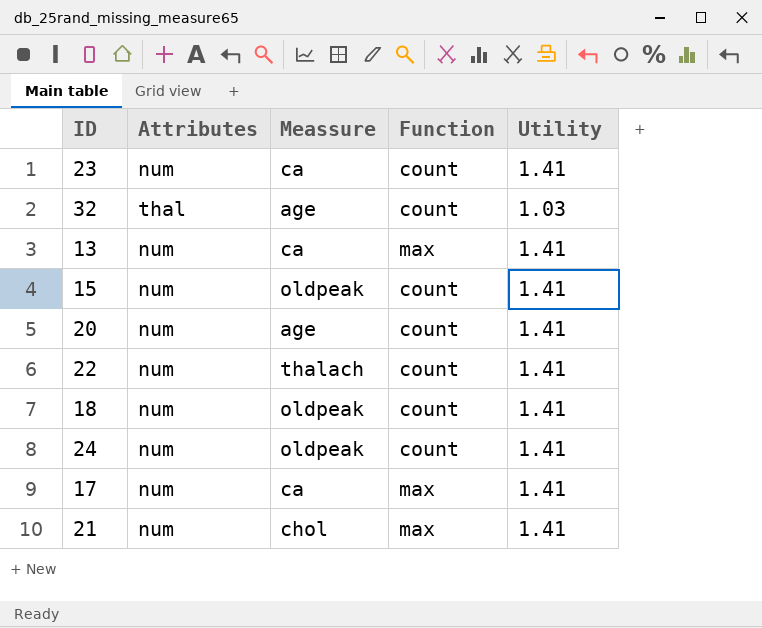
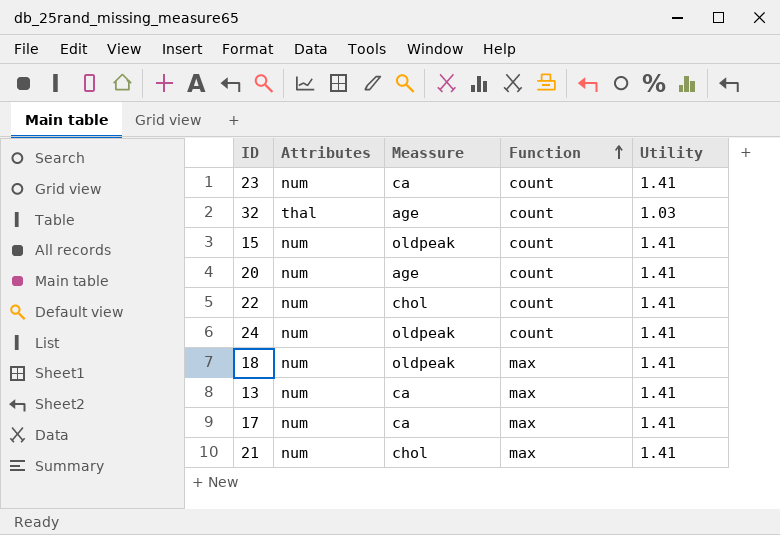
row order: none -> Function ascending
22 | Meassure: thalach -> chol
18 | Function: count -> max

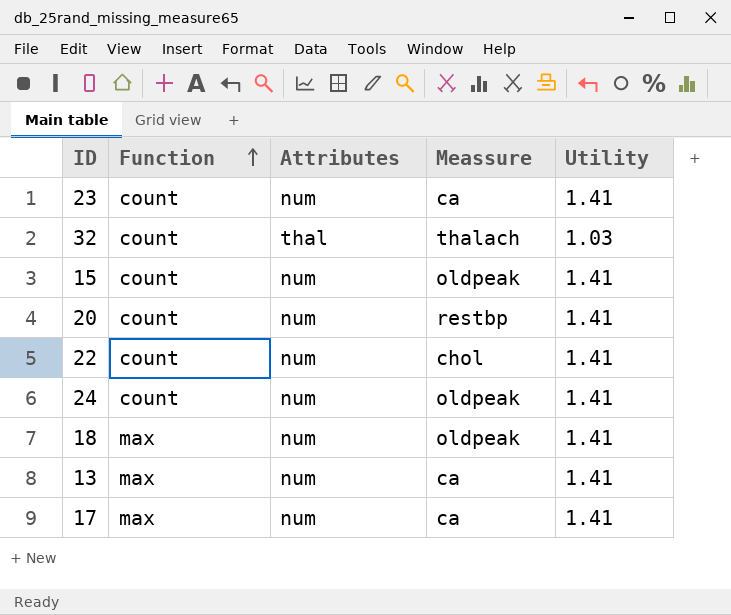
column Function | position: 4 -> 2
row 21: num | chol | max | 1.41 -> none
32 | Meassure: age -> thalach
20 | Meassure: age -> restbp

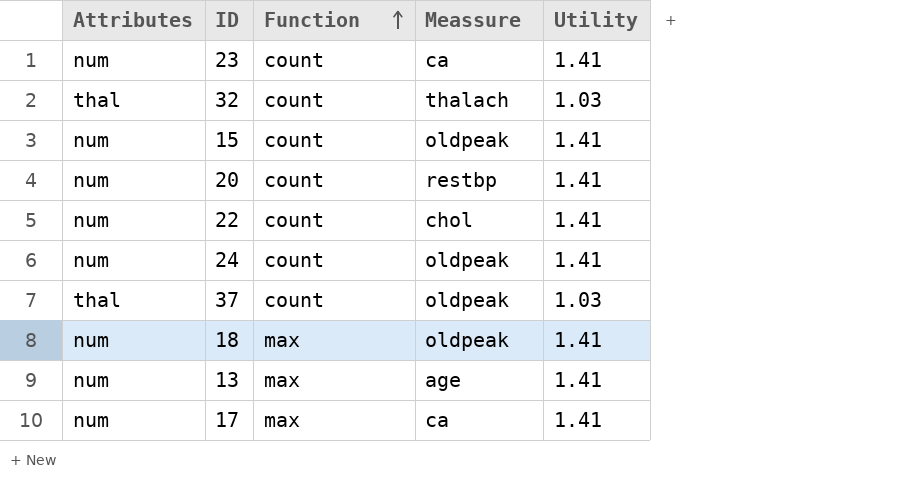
column Attributes | position: 3 -> 1
row 37: none -> thal | count | oldpeak | 1.03
13 | Meassure: ca -> age

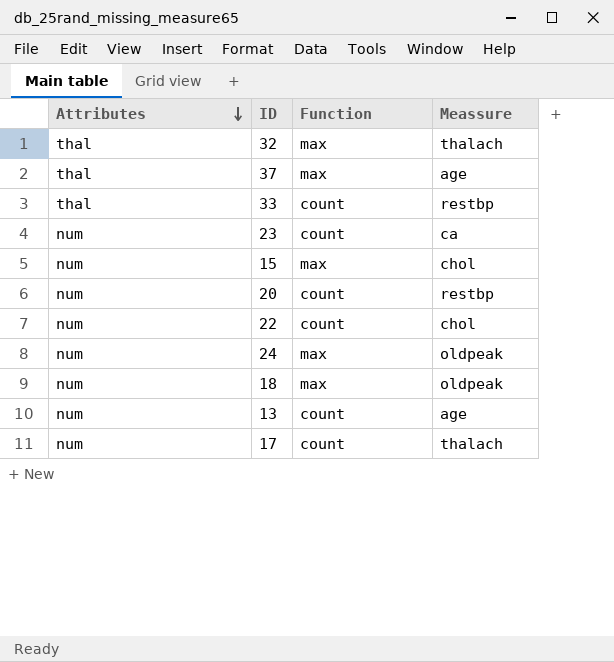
row order: Function ascending -> Attributes descending
column Utility | position: 5 -> none
32 | Function: count -> max
37 | Function: count -> max
37 | Meassure: oldpeak -> age
row 33: none -> thal | count | restbp
15 | Function: count -> max
15 | Meassure: oldpeak -> chol
24 | Function: count -> max
13 | Function: max -> count
17 | Function: max -> count
17 | Meassure: ca -> thalach

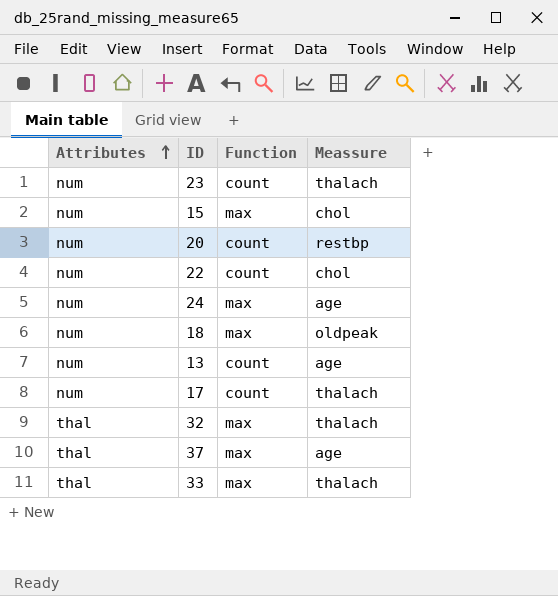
row order: Attributes descending -> Attributes ascending
23 | Meassure: ca -> thalach
24 | Meassure: oldpeak -> age
33 | Function: count -> max
33 | Meassure: restbp -> thalach

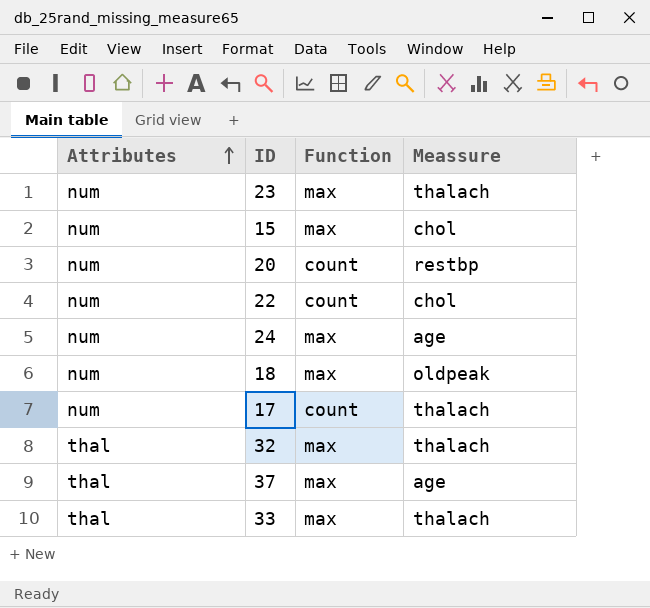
row 13: num | count | age -> none
23 | Function: count -> max

